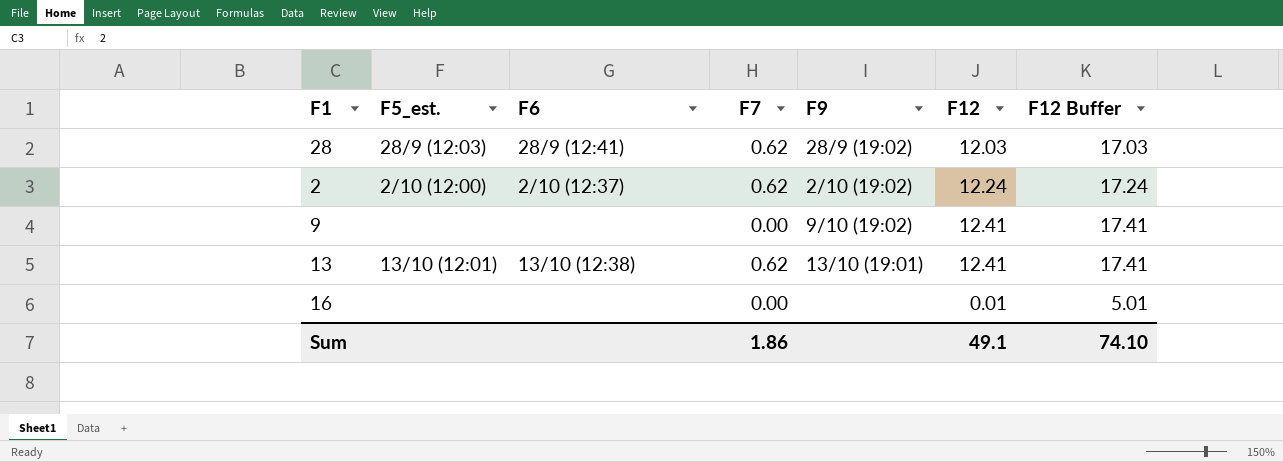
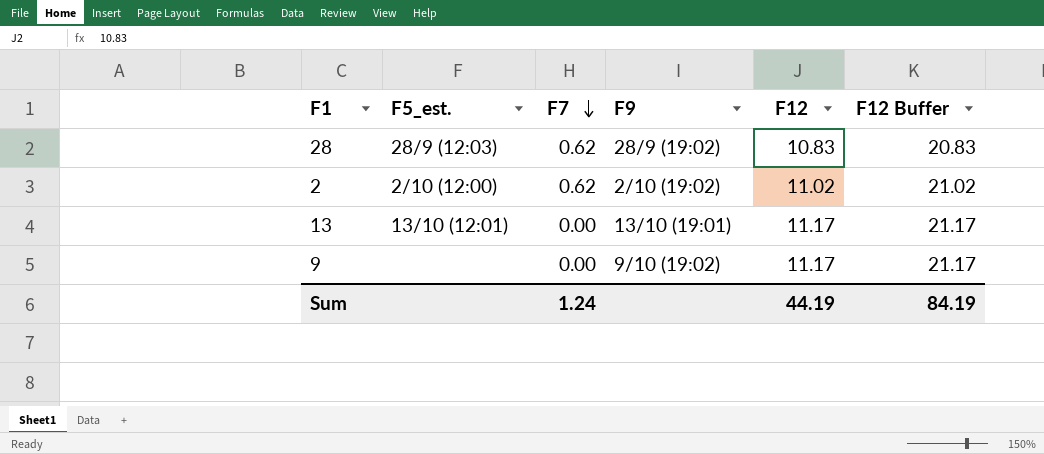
row order: none -> F7 descending
column F6 | position: 3 -> none
column F12 Buffer | formula: [F12] + 5 -> [F12] + 10
row 16: none | none | 0.00 | none | 0.01 | 5.01 -> none
28 | F12: 12.03 -> 10.83
2 | F12: 12.24 -> 11.02
13 | F7: 0.62 -> 0.00
13 | F12: 12.41 -> 11.17
9 | F12: 12.41 -> 11.17
Sum | F7: 1.86 -> 1.24
Sum | F12: 49.1 -> 44.19
Sum | F12 Buffer: 74.10 -> 84.19

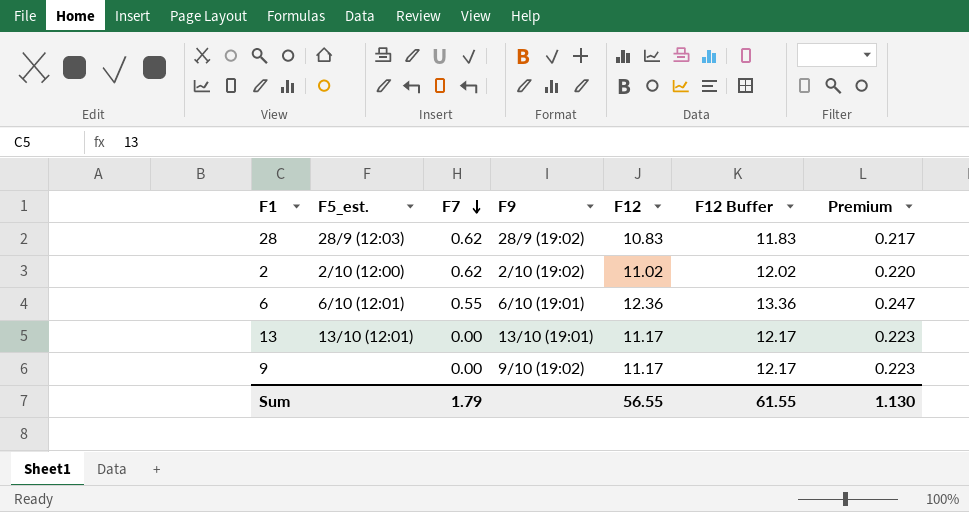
column F12 Buffer | formula: [F12] + 10 -> [F12] + 1
column Premium | formula: none -> [F12] * 0.02
row 6: none -> 6/10 (12:01) | 0.55 | 6/10 (19:01) | 12.36 | 13.36 | 0.247
Sum | F7: 1.24 -> 1.79
Sum | F12: 44.19 -> 56.55
Sum | F12 Buffer: 84.19 -> 61.55

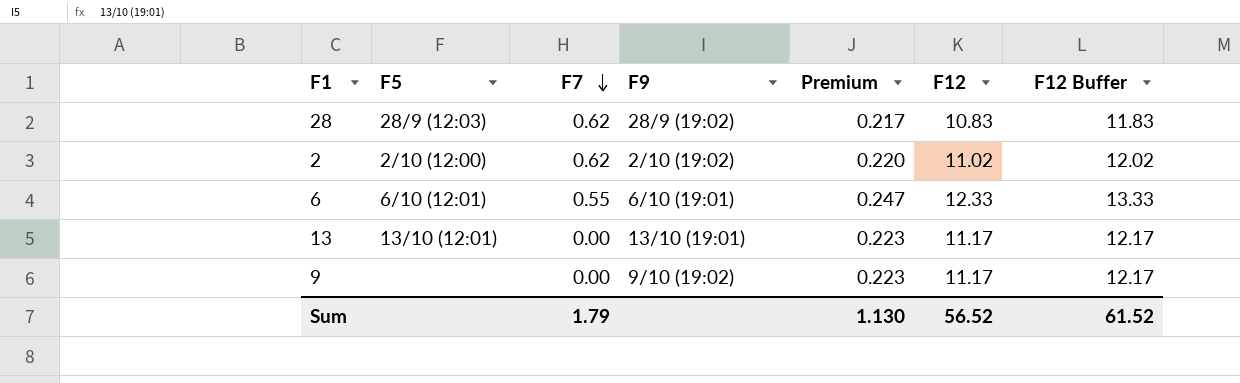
column name: F5_est. -> F5
column Premium | position: 7 -> 5
6 | F12: 12.36 -> 12.33
6 | F12 Buffer: 13.36 -> 13.33
Sum | F12: 56.55 -> 56.52
Sum | F12 Buffer: 61.55 -> 61.52

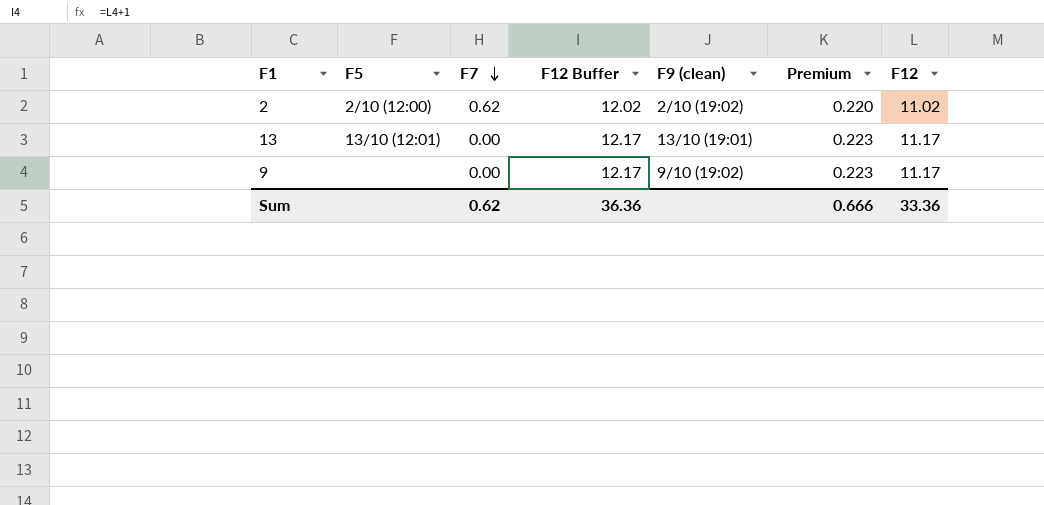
column F12 Buffer | position: 7 -> 4
column name: F9 -> F9 (clean)
row 28: 28/9 (12:03) | 0.62 | 28/9 (19:02) | 0.217 | 10.83 | 11.83 -> none
row 6: 6/10 (12:01) | 0.55 | 6/10 (19:01) | 0.247 | 12.33 | 13.33 -> none
Sum | F7: 1.79 -> 0.62
Sum | F12 Buffer: 61.52 -> 36.36
Sum | Premium: 1.130 -> 0.666
Sum | F12: 56.52 -> 33.36

